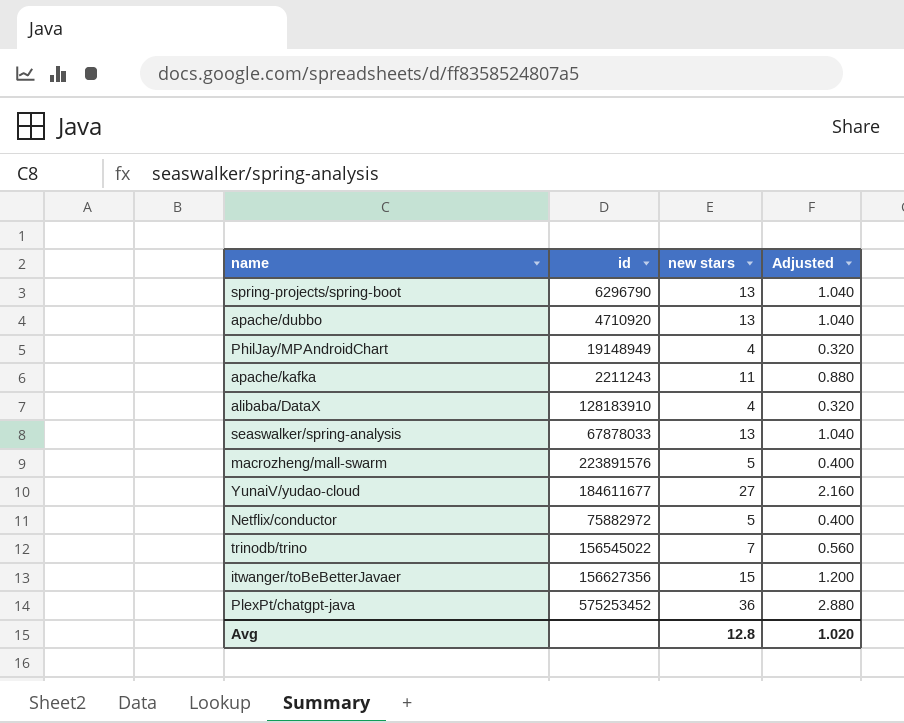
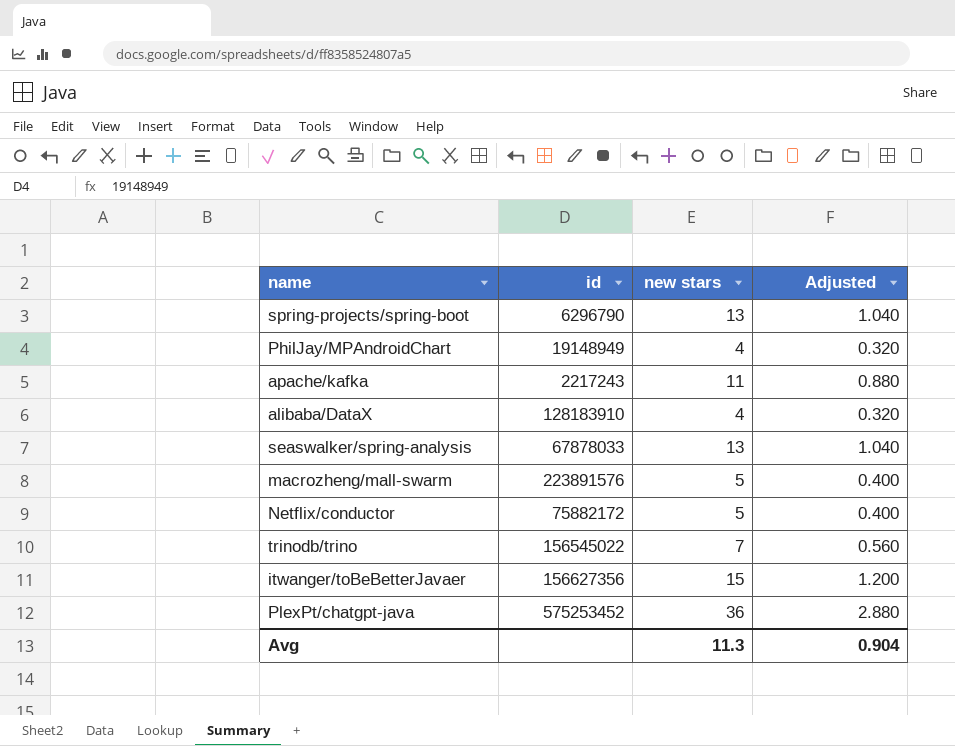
row apache/dubbo: 4710920 | 13 | 1.040 -> none
row YunaiV/yudao-cloud: 184611677 | 27 | 2.160 -> none
apache/kafka | id: 2211243 -> 2217243
Netflix/conductor | id: 75882972 -> 75882172
Avg | new stars: 12.8 -> 11.3
Avg | Adjusted: 1.020 -> 0.904

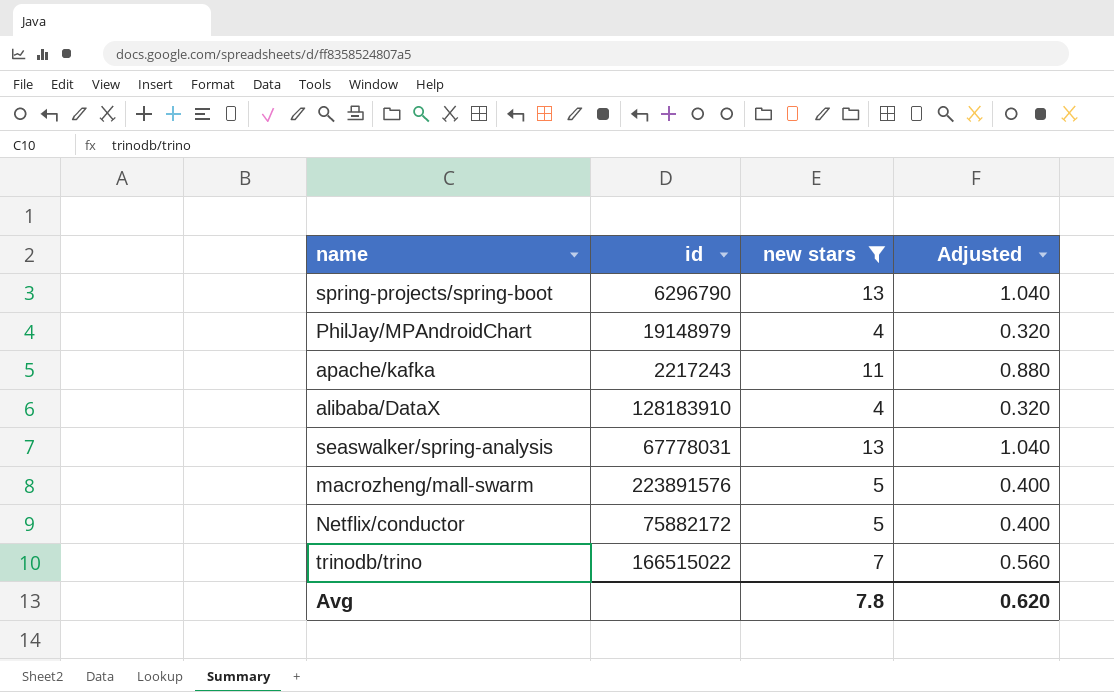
filter: none -> new stars <= 13
PhilJay/MPAndroidChart | id: 19148949 -> 19148979
seaswalker/spring-analysis | id: 67878033 -> 67778031
trinodb/trino | id: 156545022 -> 166515022
Avg | new stars: 11.3 -> 7.8
Avg | Adjusted: 0.904 -> 0.620

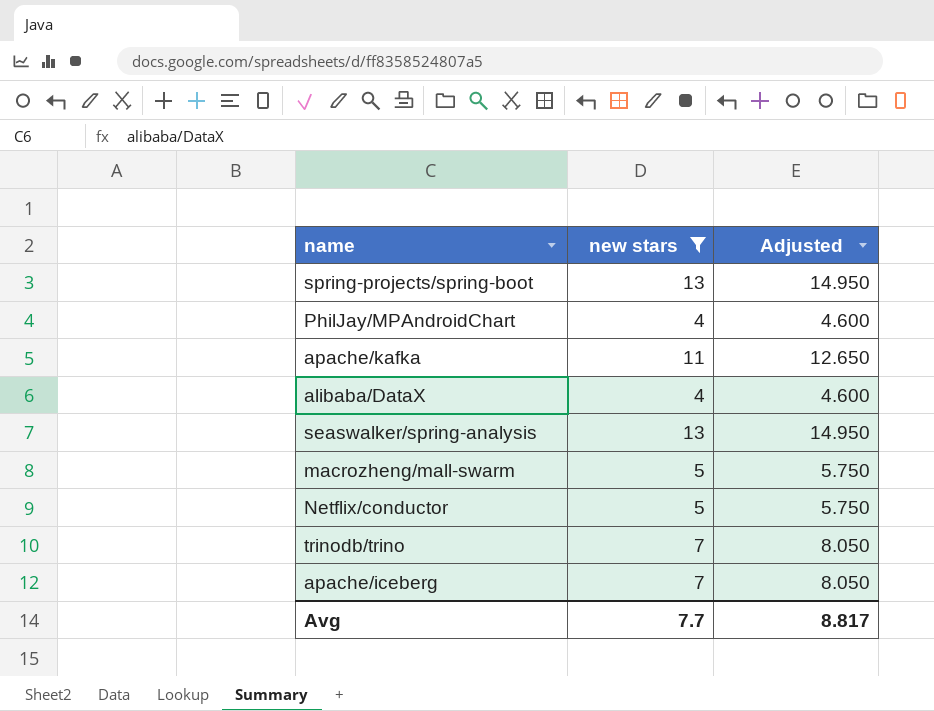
column id | position: 2 -> none
column Adjusted | formula: [new stars] * 0.08 -> [new stars] * 1.15
row apache/iceberg: none -> 7 | 8.050
Avg | new stars: 7.8 -> 7.7
Avg | Adjusted: 0.620 -> 8.817

